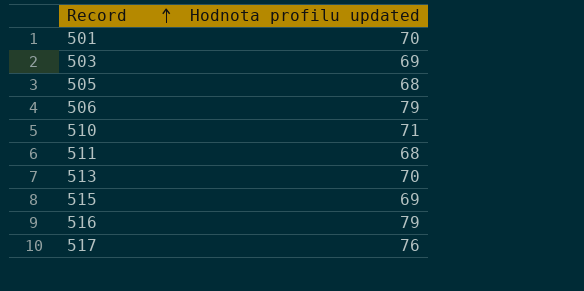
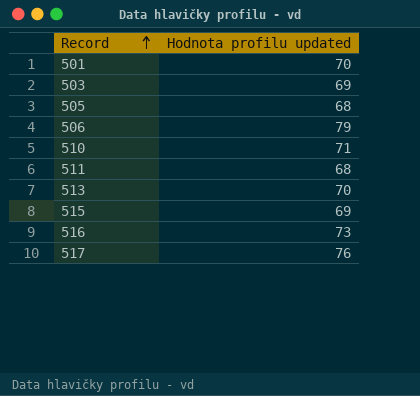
516 | Hodnota profilu updated: 79 -> 73

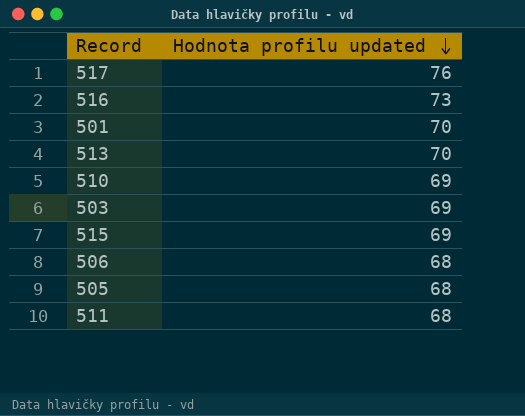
row order: Record ascending -> Hodnota profilu updated descending
510 | Hodnota profilu updated: 71 -> 69
506 | Hodnota profilu updated: 79 -> 68

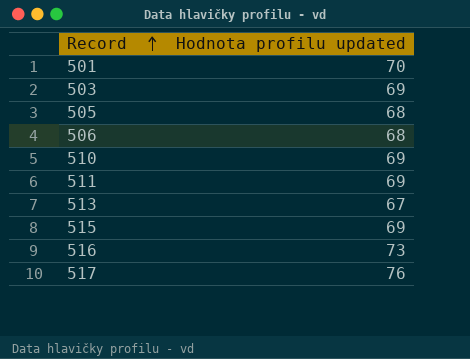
row order: Hodnota profilu updated descending -> Record ascending
511 | Hodnota profilu updated: 68 -> 69
513 | Hodnota profilu updated: 70 -> 67

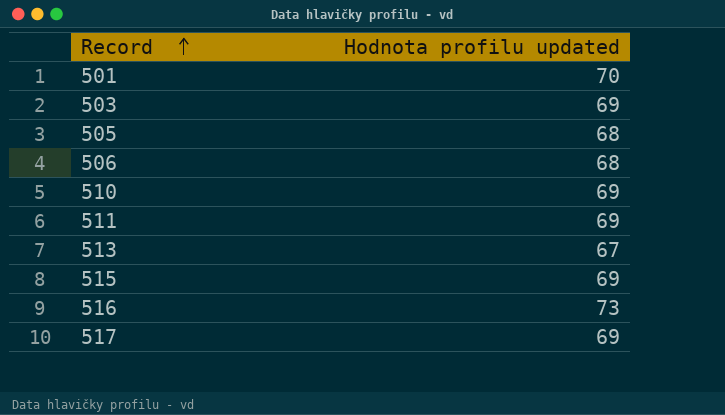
517 | Hodnota profilu updated: 76 -> 69

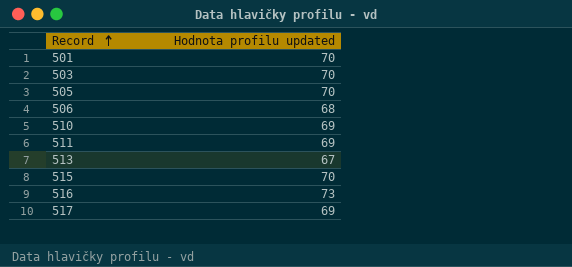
503 | Hodnota profilu updated: 69 -> 70
505 | Hodnota profilu updated: 68 -> 70
515 | Hodnota profilu updated: 69 -> 70

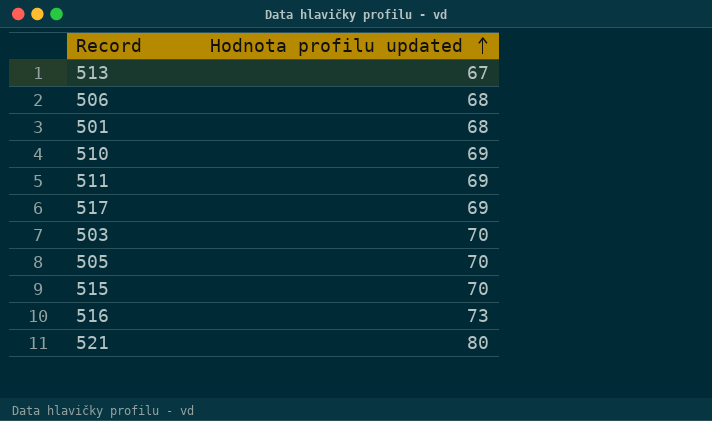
row order: Record ascending -> Hodnota profilu updated ascending
501 | Hodnota profilu updated: 70 -> 68
row 521: none -> 80

